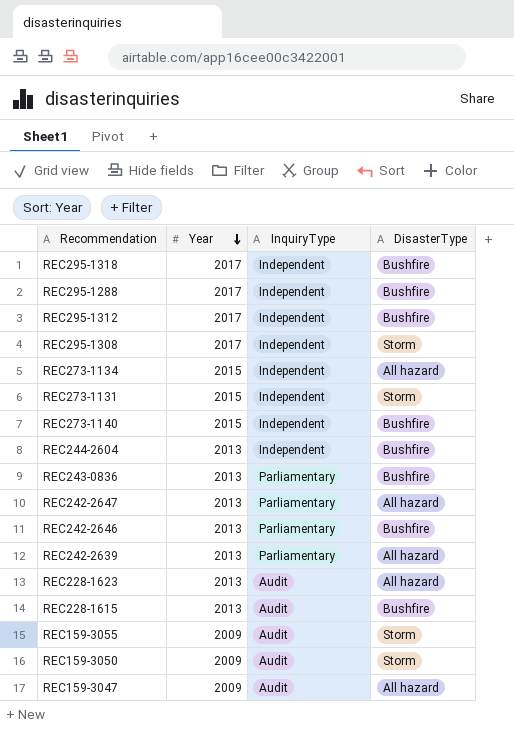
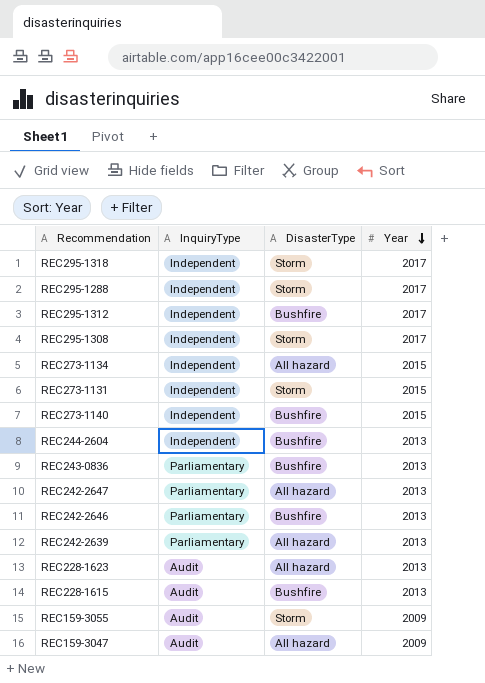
column Year | position: 2 -> 4
row REC159-3050: 2009 | Audit | Storm -> none
REC295-1318 | DisasterType: Bushfire -> Storm
REC295-1288 | DisasterType: Bushfire -> Storm

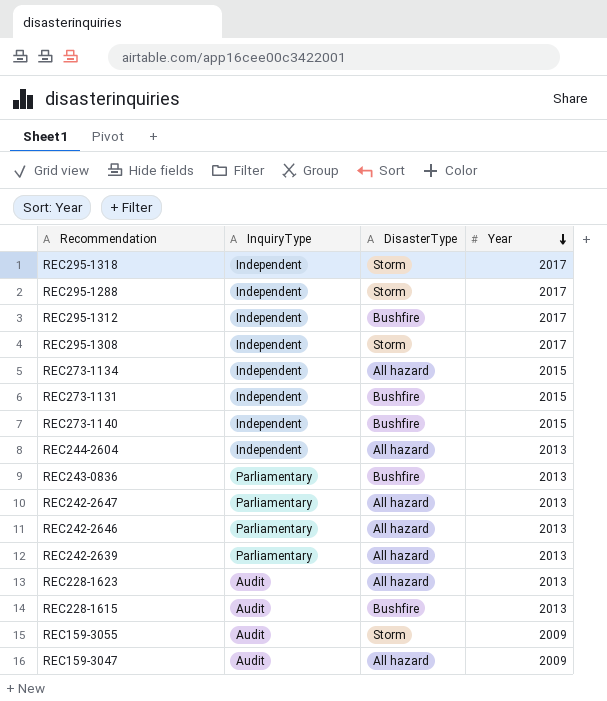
REC273-1131 | DisasterType: Storm -> Bushfire
REC244-2604 | DisasterType: Bushfire -> All hazard
REC242-2646 | DisasterType: Bushfire -> All hazard

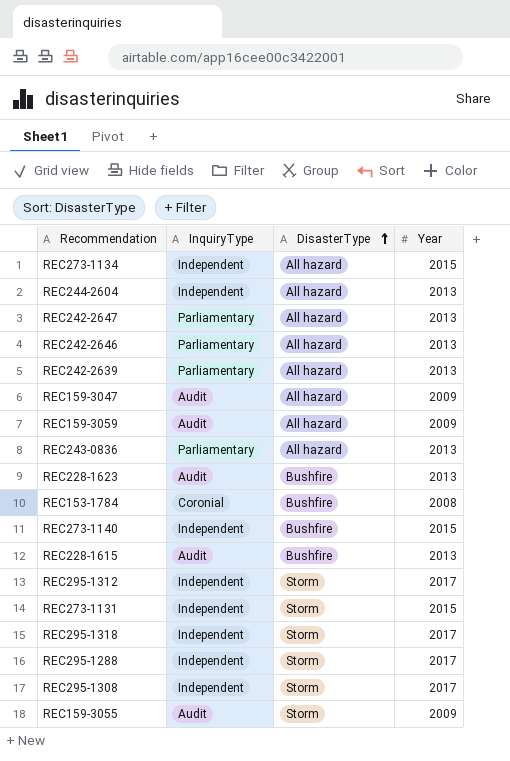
row order: Year descending -> DisasterType ascending
row REC159-3059: none -> Audit | All hazard | 2009
REC243-0836 | DisasterType: Bushfire -> All hazard
REC228-1623 | DisasterType: All hazard -> Bushfire
row REC153-1784: none -> Coronial | Bushfire | 2008
REC295-1312 | DisasterType: Bushfire -> Storm
REC273-1131 | DisasterType: Bushfire -> Storm

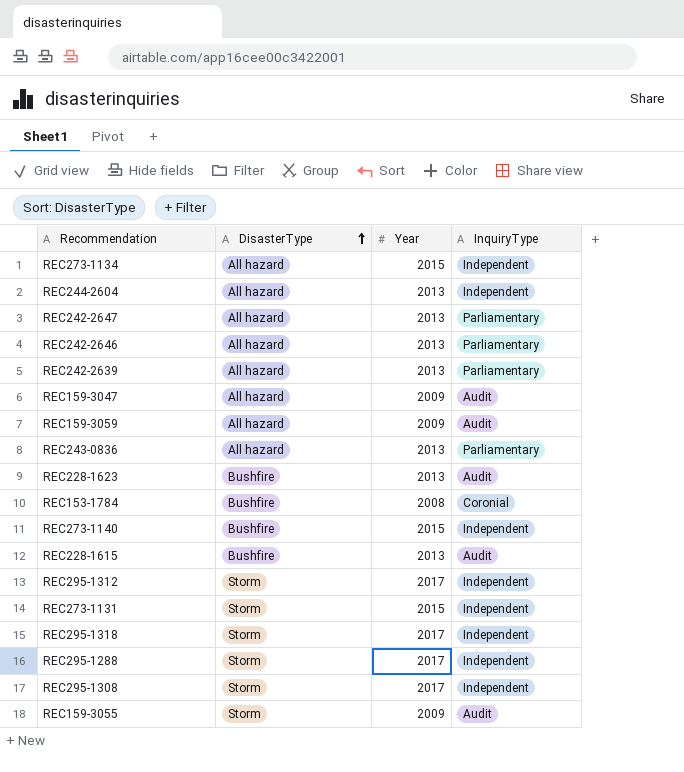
column InquiryType | position: 2 -> 4

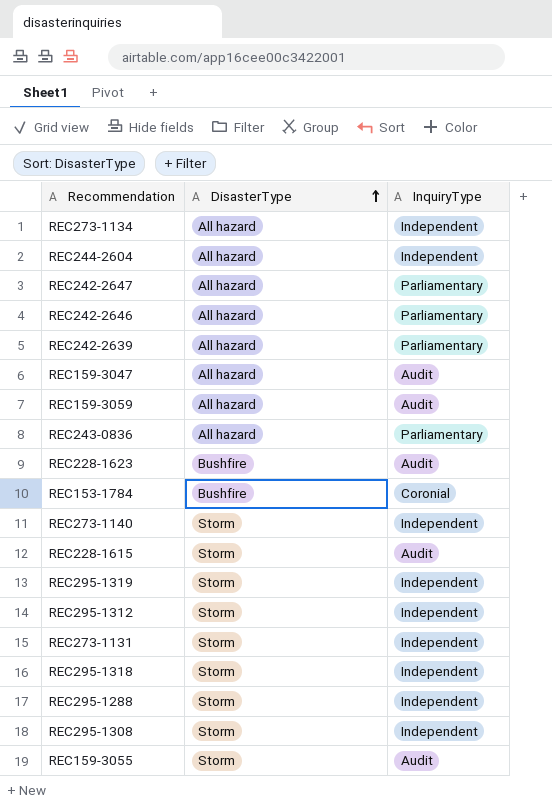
column Year | position: 3 -> none
REC273-1140 | DisasterType: Bushfire -> Storm
REC228-1615 | DisasterType: Bushfire -> Storm
row REC295-1319: none -> Storm | Independent

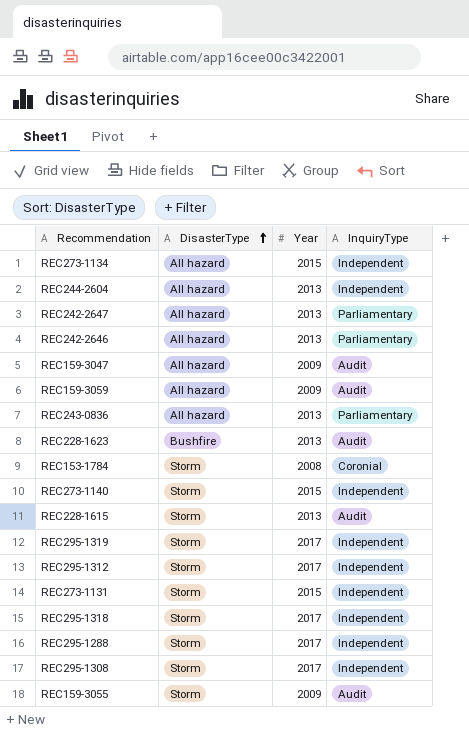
column Year | position: none -> 3
row REC242-2639: All hazard | Parliamentary -> none
REC153-1784 | DisasterType: Bushfire -> Storm

